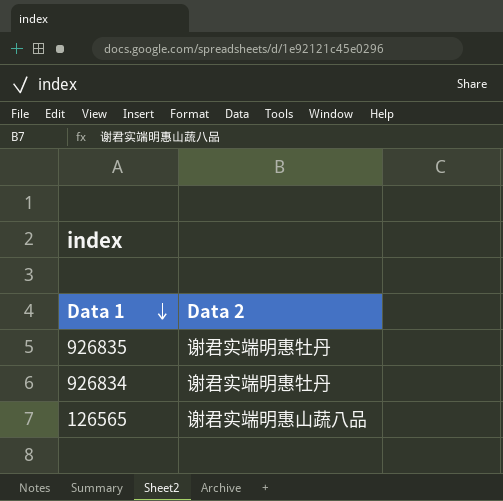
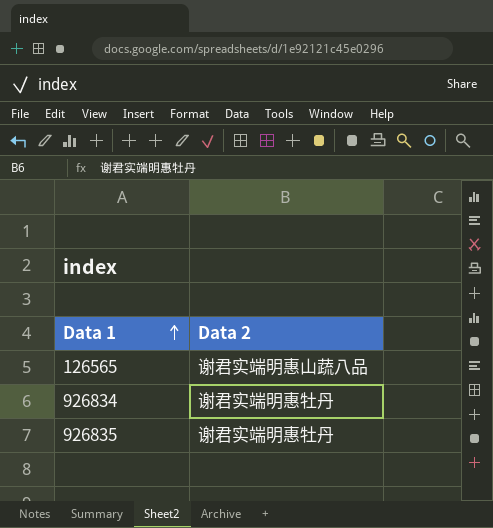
row order: Data 1 descending -> Data 1 ascending

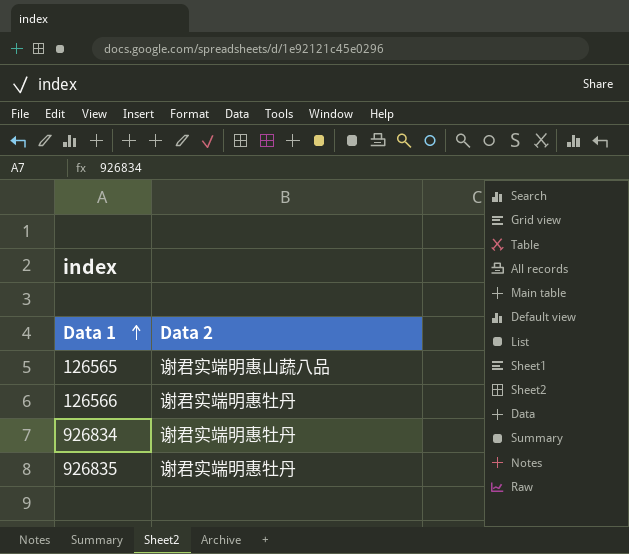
row 126566: none -> 谢君实端明惠牡丹

